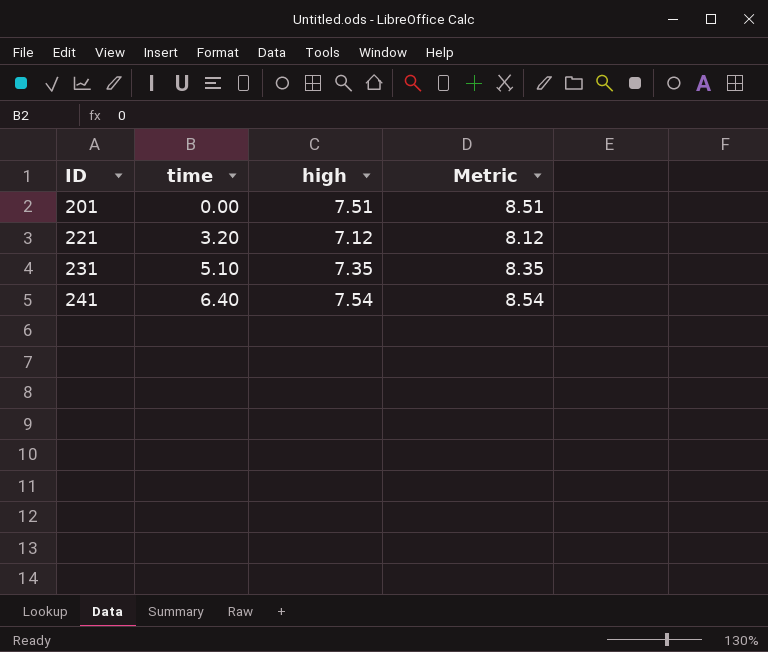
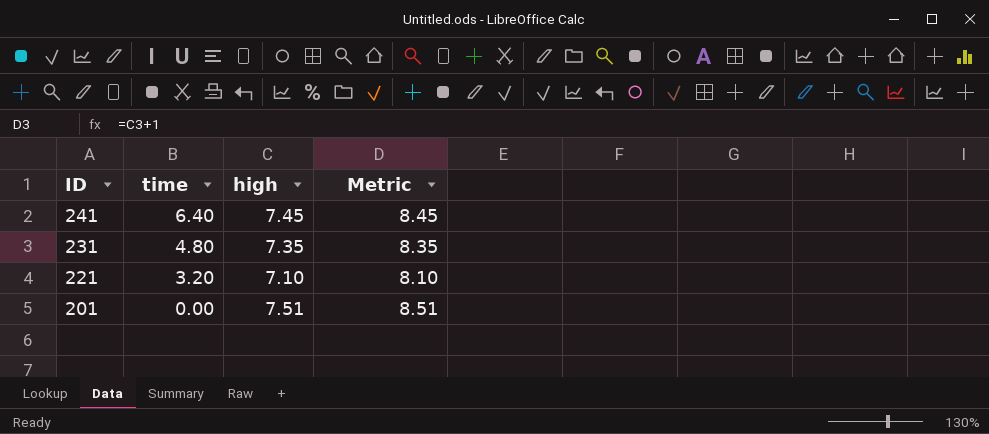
row order: ID ascending -> ID descending
241 | high: 7.54 -> 7.45
241 | Metric: 8.54 -> 8.45
231 | time: 5.10 -> 4.80
221 | high: 7.12 -> 7.10
221 | Metric: 8.12 -> 8.10

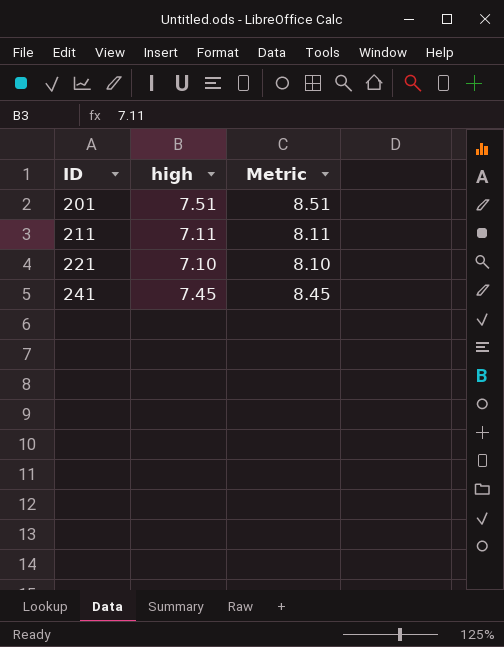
row order: ID descending -> ID ascending
column time | position: 2 -> none
row 231: 4.80 | 7.35 | 8.35 -> none
row 211: none -> 7.11 | 8.11

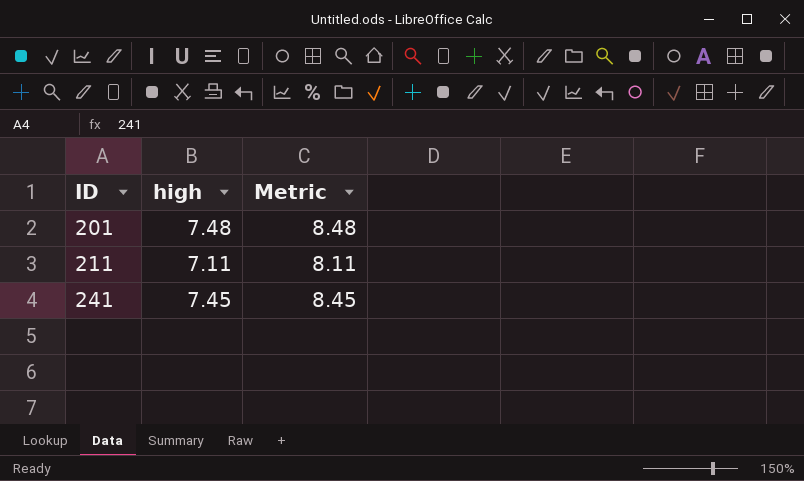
row 221: 7.10 | 8.10 -> none
201 | high: 7.51 -> 7.48
201 | Metric: 8.51 -> 8.48

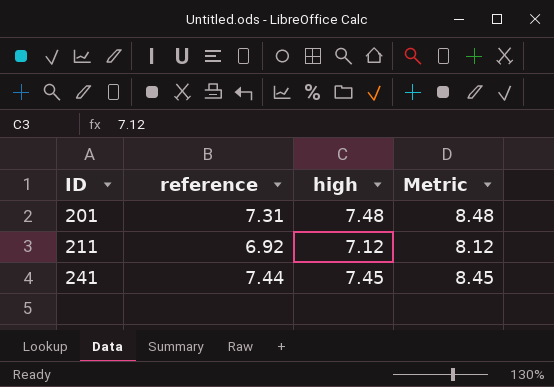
column reference | position: none -> 2
211 | high: 7.11 -> 7.12
211 | Metric: 8.11 -> 8.12

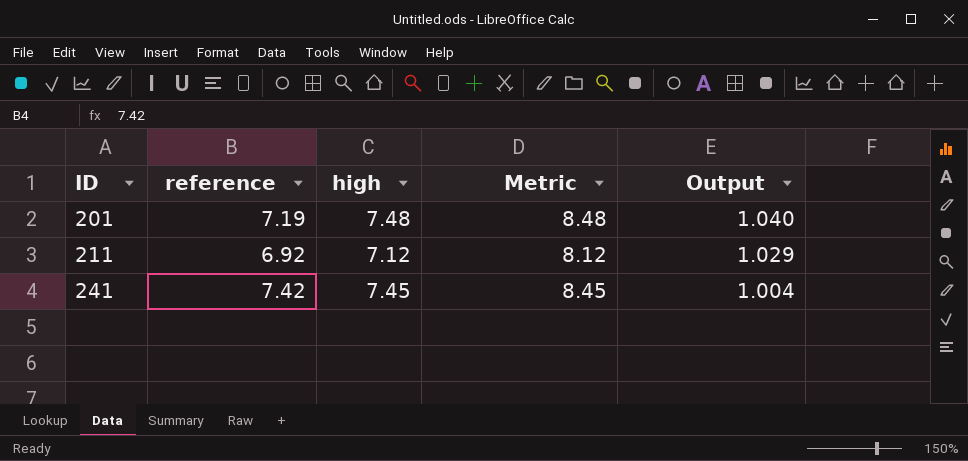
column Output | formula: none -> [high] / [reference]
201 | reference: 7.31 -> 7.19
241 | reference: 7.44 -> 7.42

